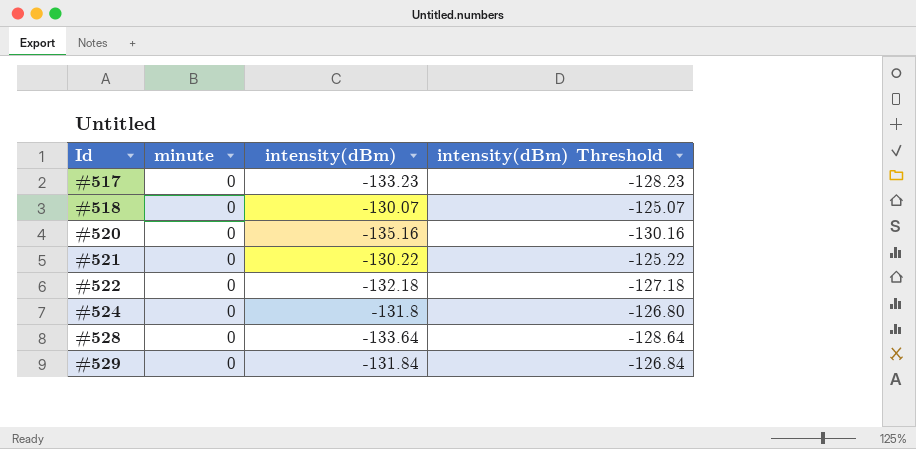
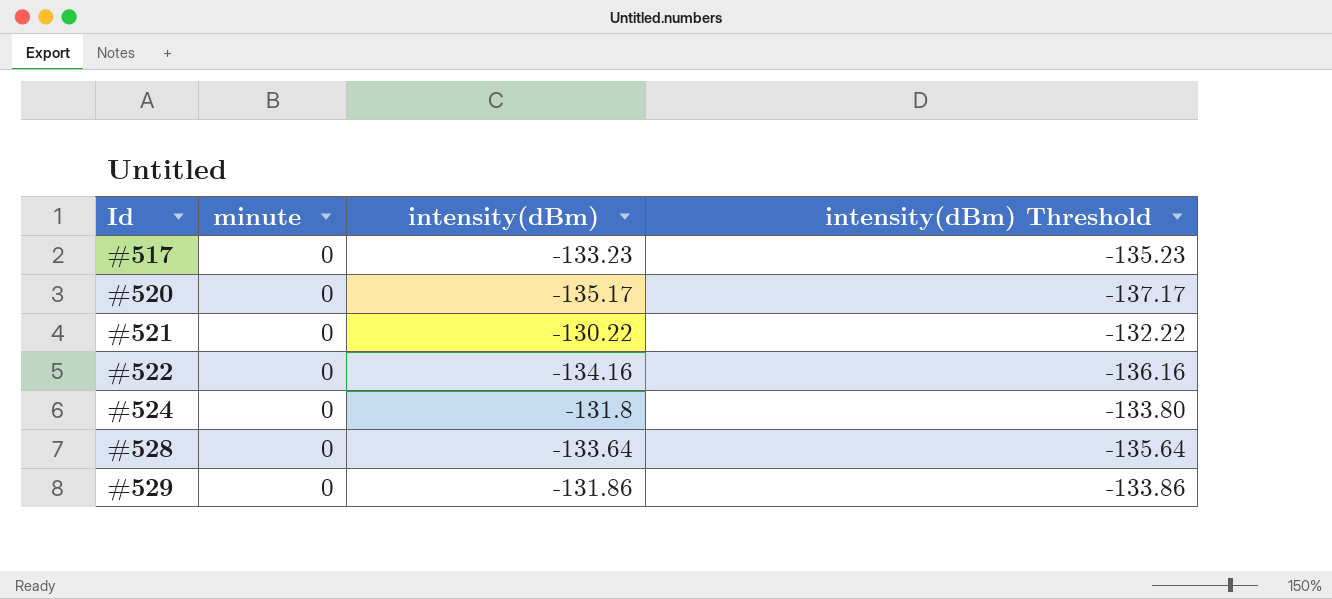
column intensity(dBm) Threshold | formula: [intensity(dBm)] + 5 -> [intensity(dBm)] - 2
row #518: 0 | -130.07 | -125.07 -> none
#520 | intensity(dBm): -135.16 -> -135.17
#522 | intensity(dBm): -132.18 -> -134.16
#529 | intensity(dBm): -131.84 -> -131.86

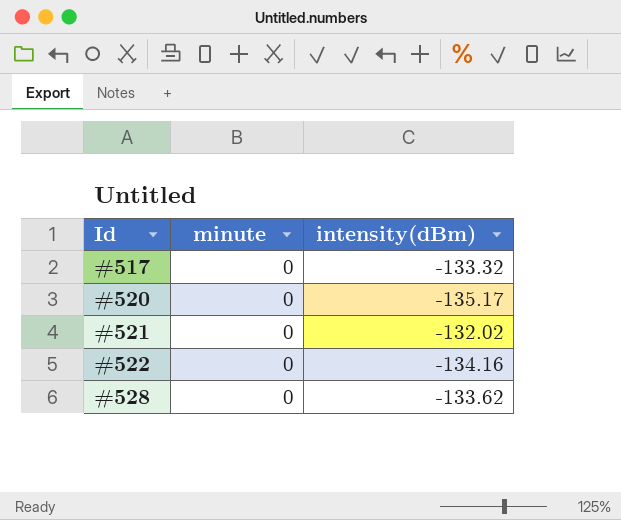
column intensity(dBm) Threshold | formula: [intensity(dBm)] - 2 -> none
row #524: 0 | -131.8 | -133.80 -> none
row #529: 0 | -131.86 | -133.86 -> none
#517 | intensity(dBm): -133.23 -> -133.32
#521 | intensity(dBm): -130.22 -> -132.02
#528 | intensity(dBm): -133.64 -> -133.62

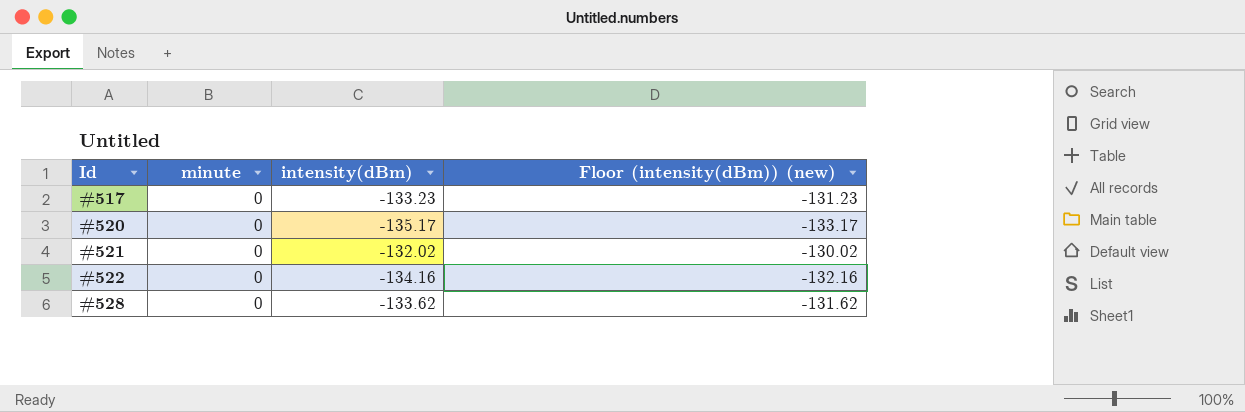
column Floor (intensity(dBm)) (new) | formula: none -> [intensity(dBm)] + 2
#517 | intensity(dBm): -133.32 -> -133.23

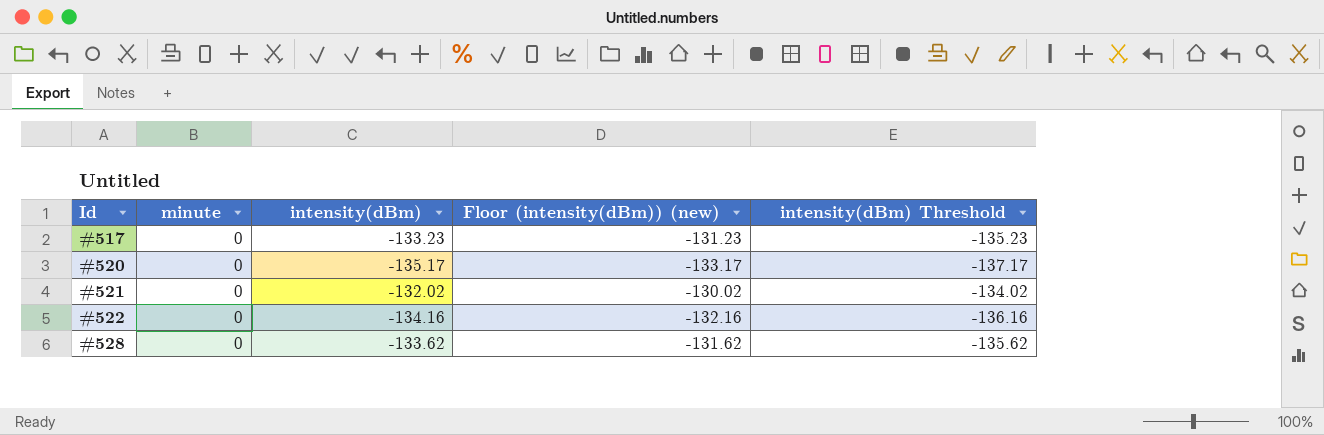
column intensity(dBm) Threshold | formula: none -> [intensity(dBm)] - 2

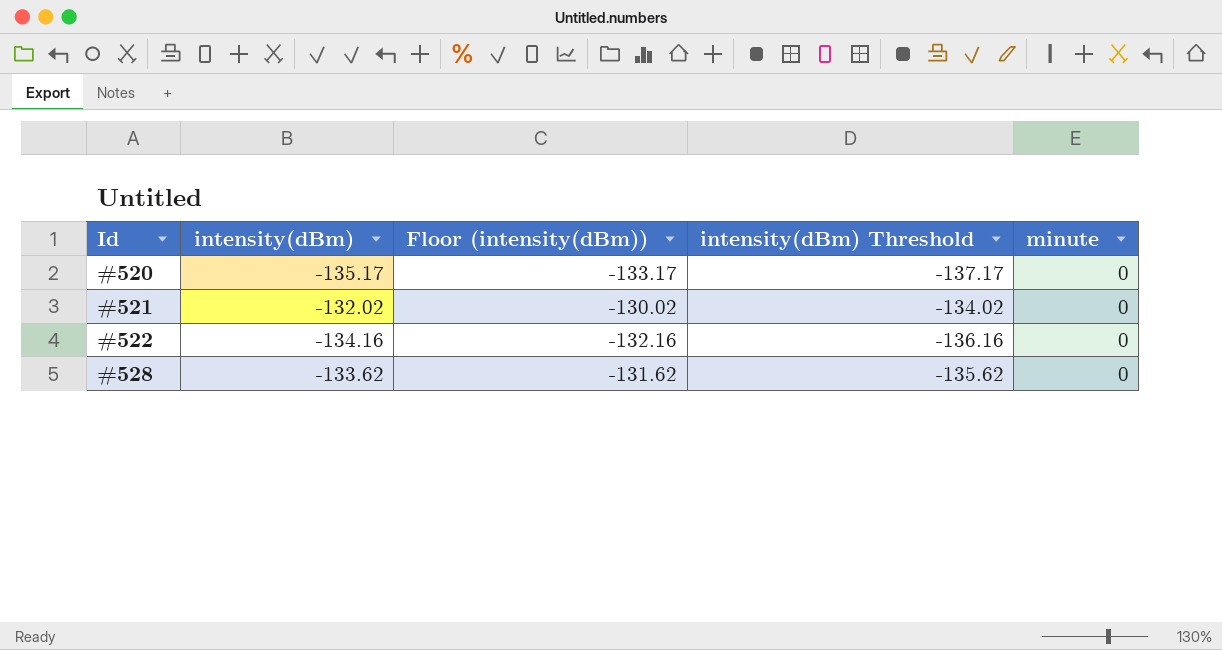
column name: Floor (intensity(dBm)) (new) -> Floor (intensity(dBm))
column minute | position: 2 -> 5
row #517: 0 | -133.23 | -131.23 | -135.23 -> none

